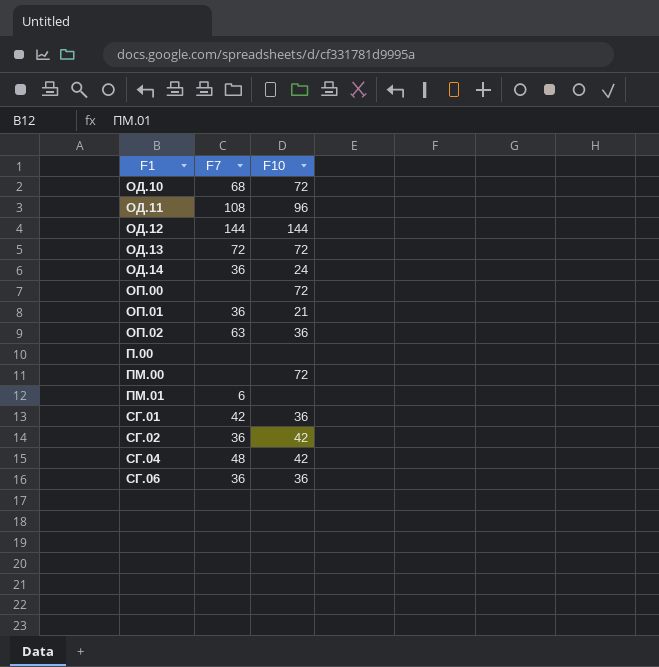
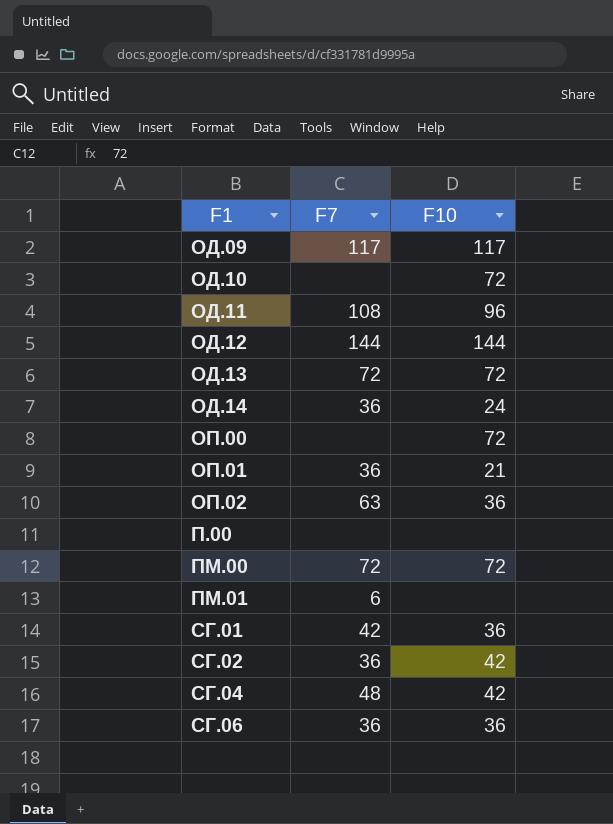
row ОД.09: none -> 117 | 117
ОД.10 | F7: 68 -> none
ПМ.00 | F7: none -> 72

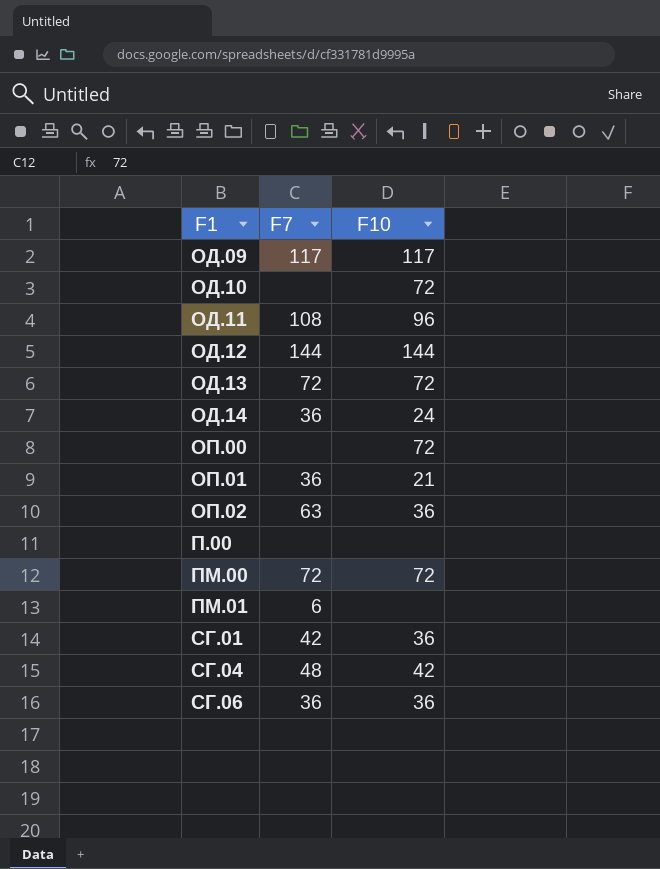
row СГ.02: 36 | 42 -> none

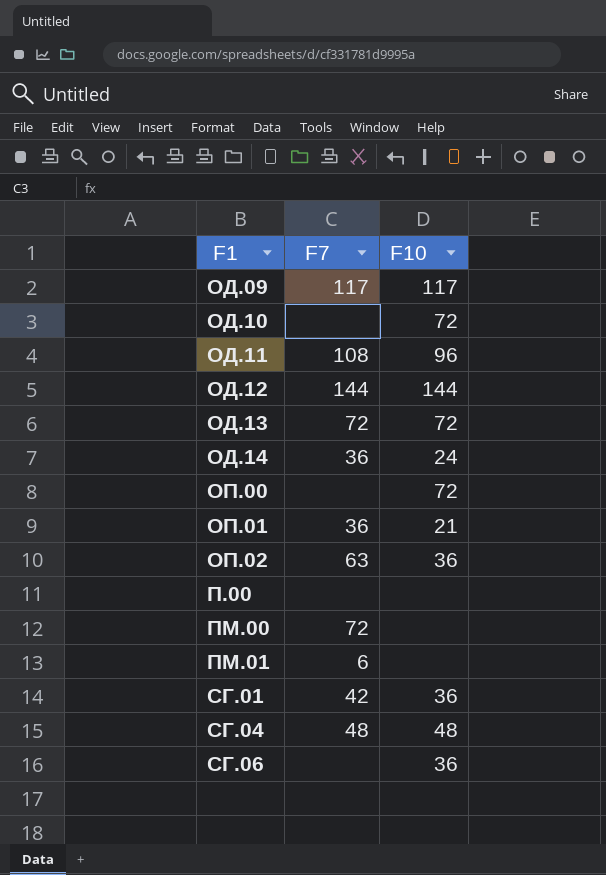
ПМ.00 | F10: 72 -> none
СГ.04 | F10: 42 -> 48
СГ.06 | F7: 36 -> none

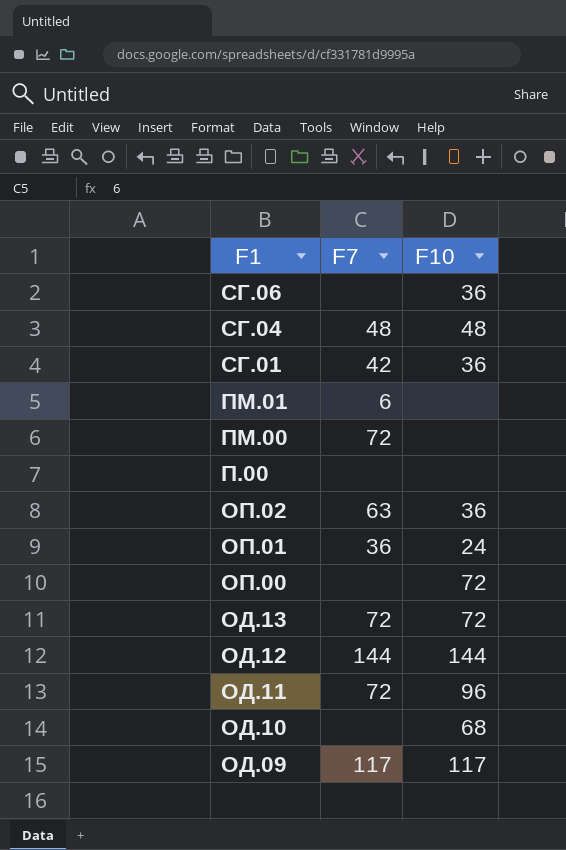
row order: F1 ascending -> F1 descending
row ОД.14: 36 | 24 -> none
ОП.01 | F10: 21 -> 24
ОД.11 | F7: 108 -> 72
ОД.10 | F10: 72 -> 68

